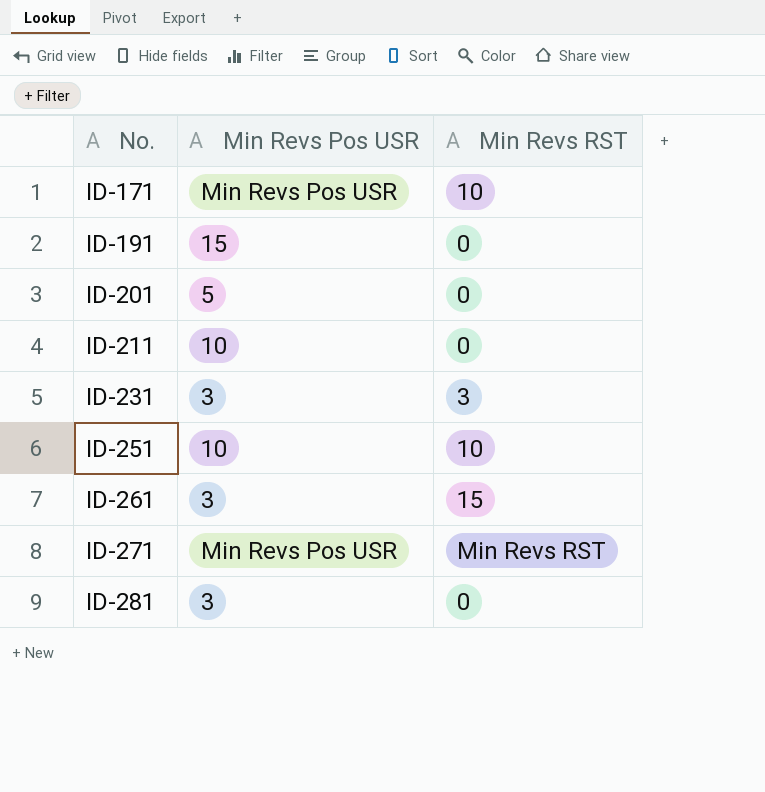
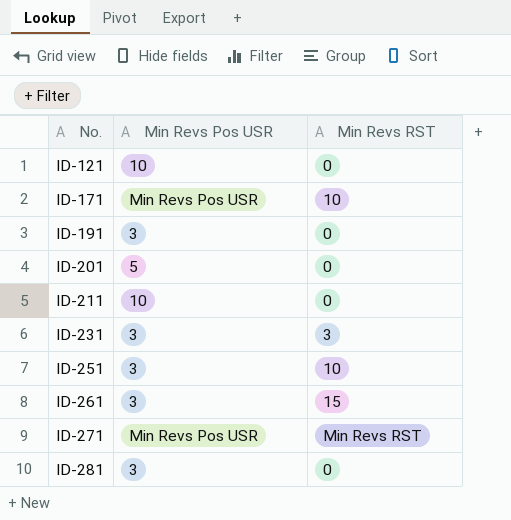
row ID-121: none -> 10 | 0
ID-191 | Min Revs Pos USR: 15 -> 3
ID-251 | Min Revs Pos USR: 10 -> 3

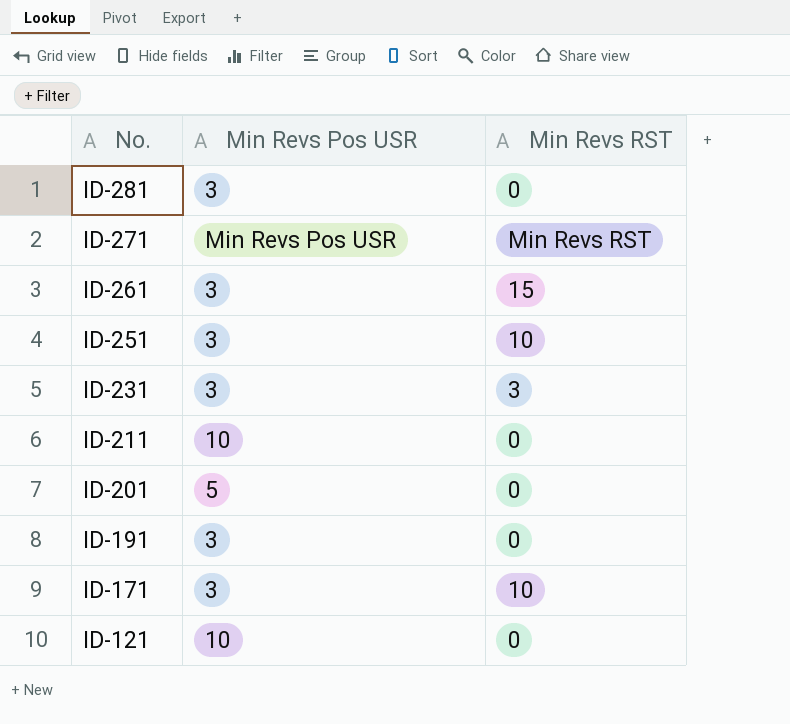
row order: No. ascending -> No. descending
ID-171 | Min Revs Pos USR: Min Revs Pos USR -> 3

